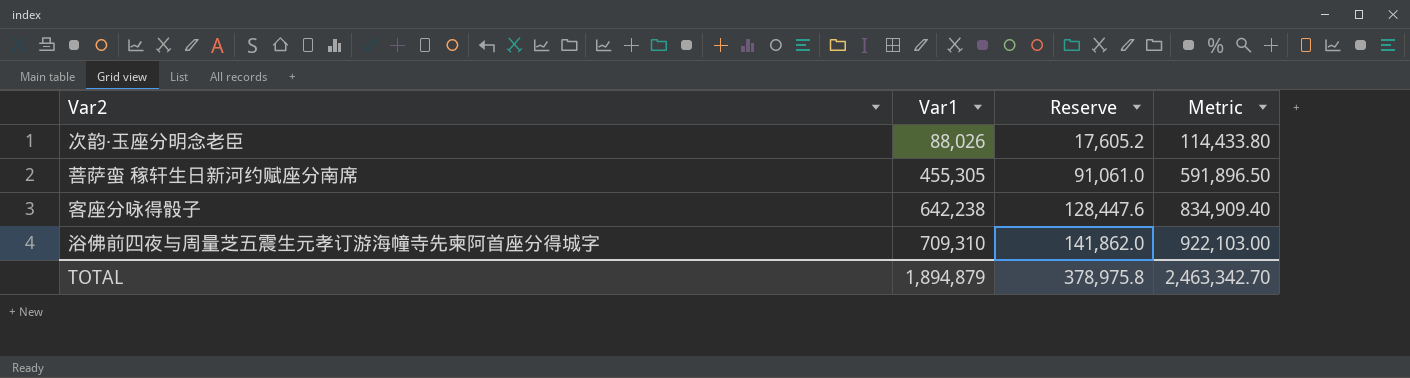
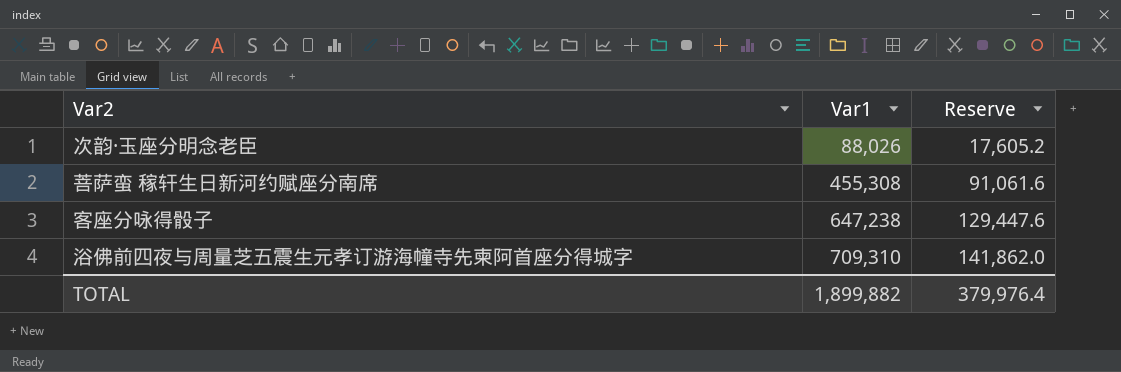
column Metric | formula: [Var1] * 1.3 -> none
菩萨蛮 稼轩生日新河约赋座分南席 | Var1: 455,305 -> 455,308
菩萨蛮 稼轩生日新河约赋座分南席 | Reserve: 91,061.0 -> 91,061.6
客座分咏得骰子 | Var1: 642,238 -> 647,238
客座分咏得骰子 | Reserve: 128,447.6 -> 129,447.6
TOTAL | Var1: 1,894,879 -> 1,899,882
TOTAL | Reserve: 378,975.8 -> 379,976.4

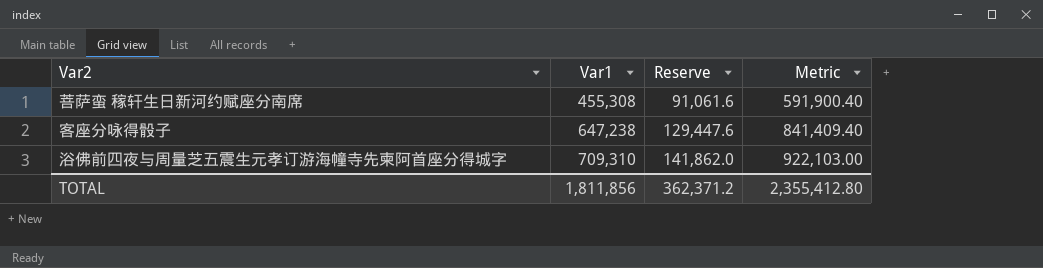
column Metric | formula: none -> [Var1] * 1.3
row 次韵·玉座分明念老臣: 88,026 | 17,605.2 -> none
TOTAL | Var1: 1,899,882 -> 1,811,856
TOTAL | Reserve: 379,976.4 -> 362,371.2

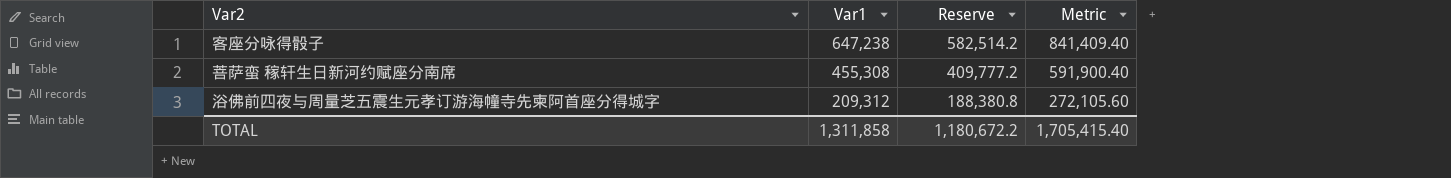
row order: Var1 ascending -> Var1 descending
column Reserve | formula: [Var1] * 0.2 -> [Var1] * 0.9
浴佛前四夜与周量芝五震生元孝订游海幢寺先柬阿首座分得城字 | Var1: 709,310 -> 209,312
浴佛前四夜与周量芝五震生元孝订游海幢寺先柬阿首座分得城字 | Metric: 922,103.00 -> 272,105.60
TOTAL | Var1: 1,811,856 -> 1,311,858
TOTAL | Reserve: 362,371.2 -> 1,180,672.2
TOTAL | Metric: 2,355,412.80 -> 1,705,415.40

